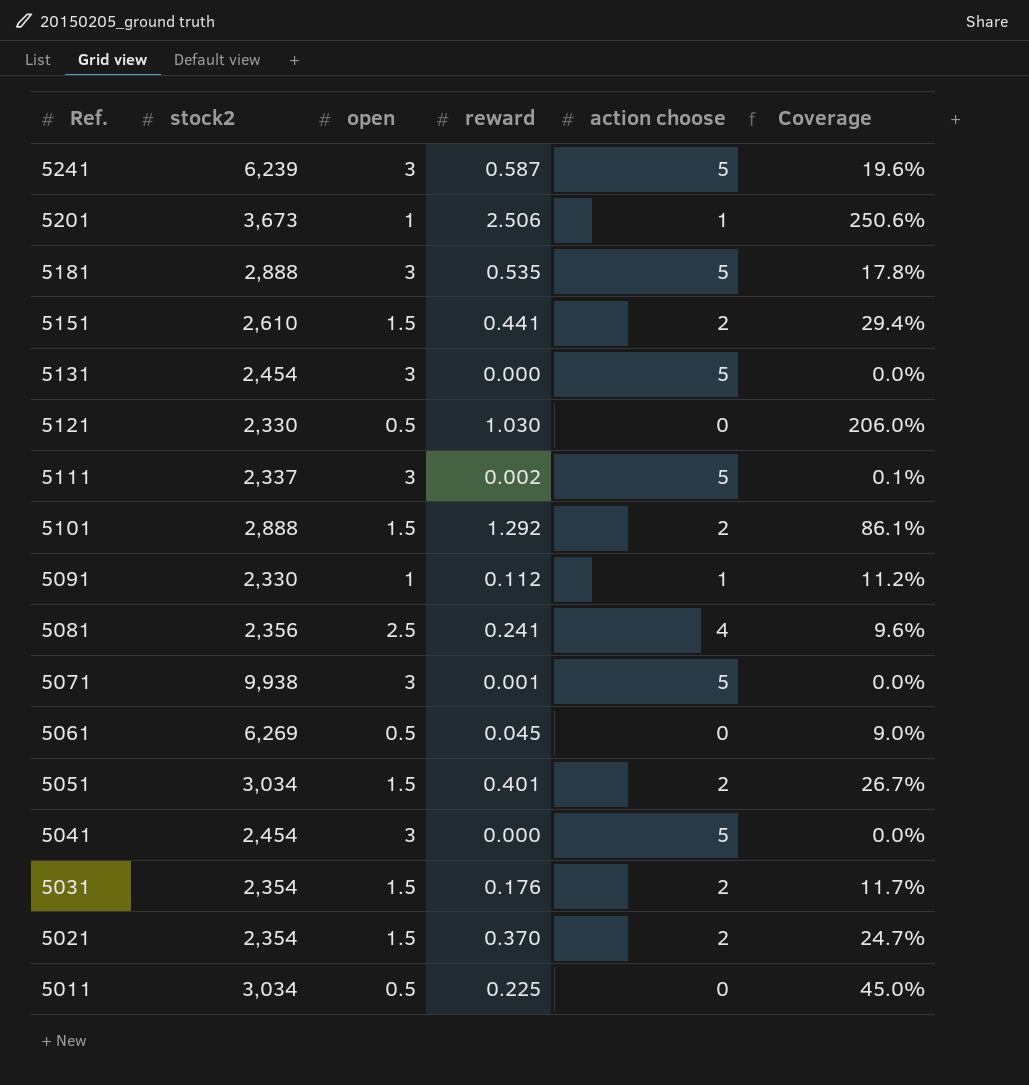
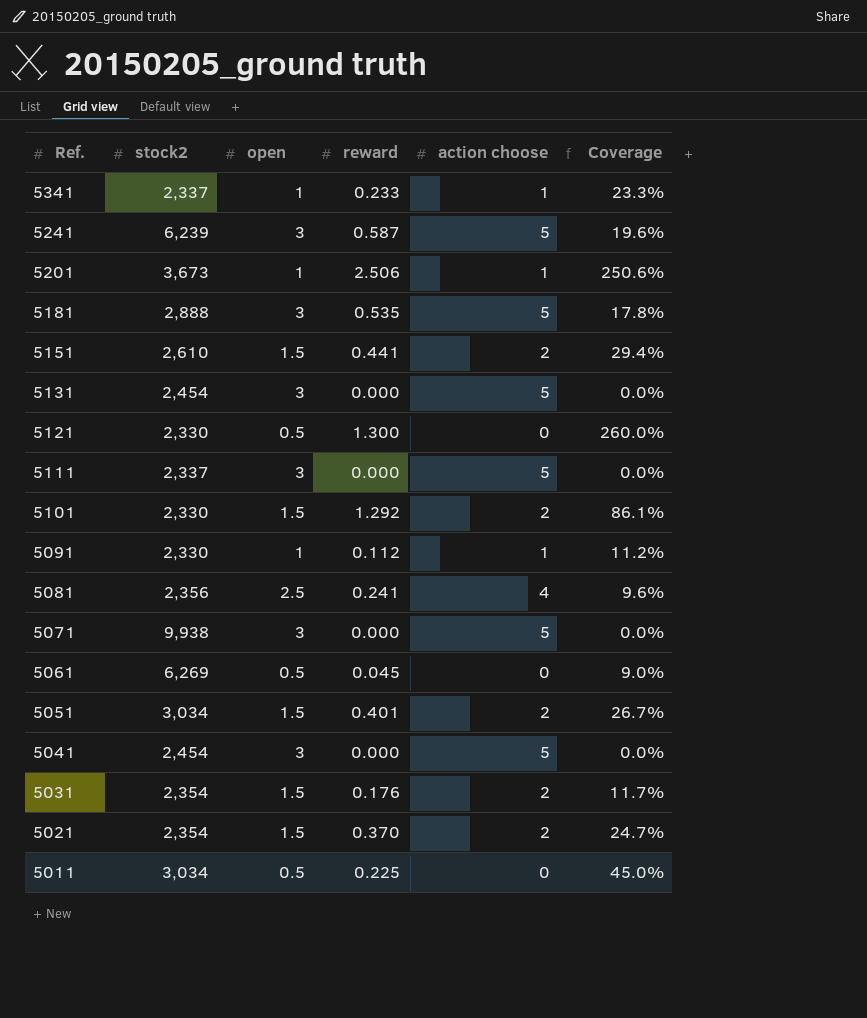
row 5341: none -> 2,337 | 1 | 0.233 | 1 | 23.3%
5121 | reward: 1.030 -> 1.300
5121 | Coverage: 206.0% -> 260.0%
5111 | reward: 0.002 -> 0.000
5111 | Coverage: 0.1% -> 0.0%
5101 | stock2: 2,888 -> 2,330
5071 | reward: 0.001 -> 0.000

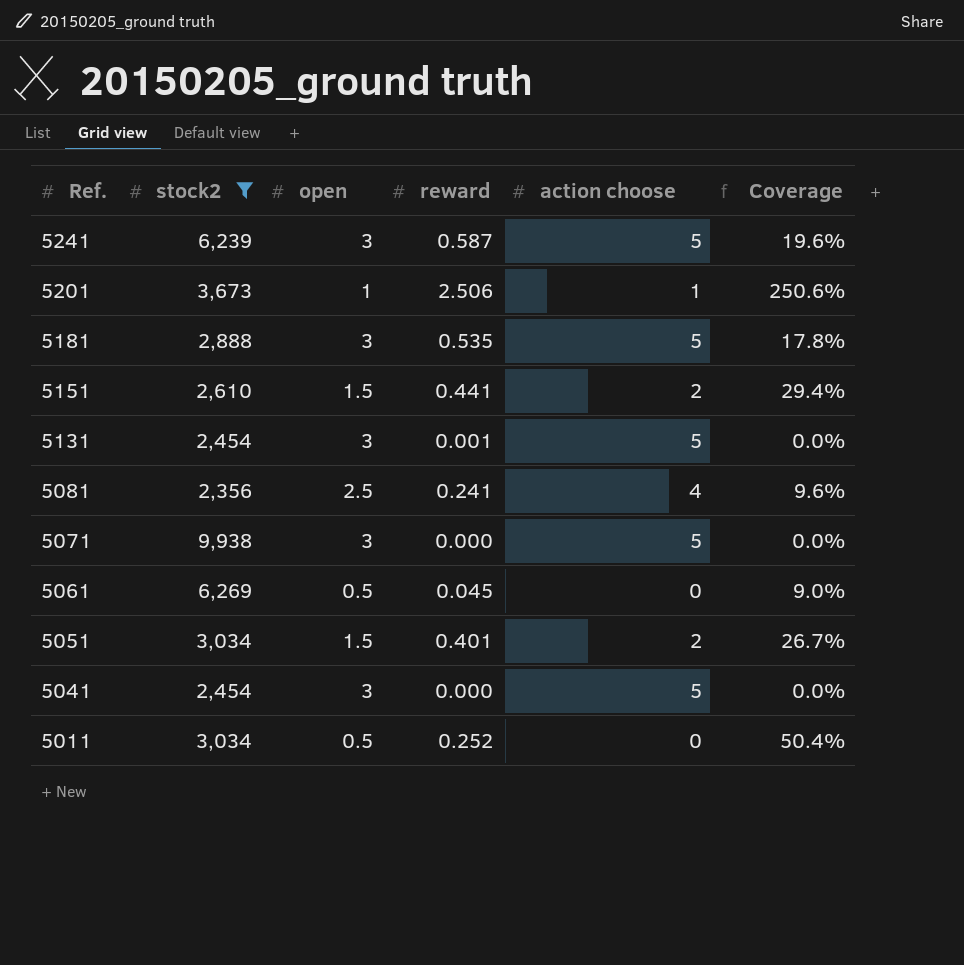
filter: none -> stock2 >= 2,356
5131 | reward: 0.000 -> 0.001
5011 | reward: 0.225 -> 0.252
5011 | Coverage: 45.0% -> 50.4%

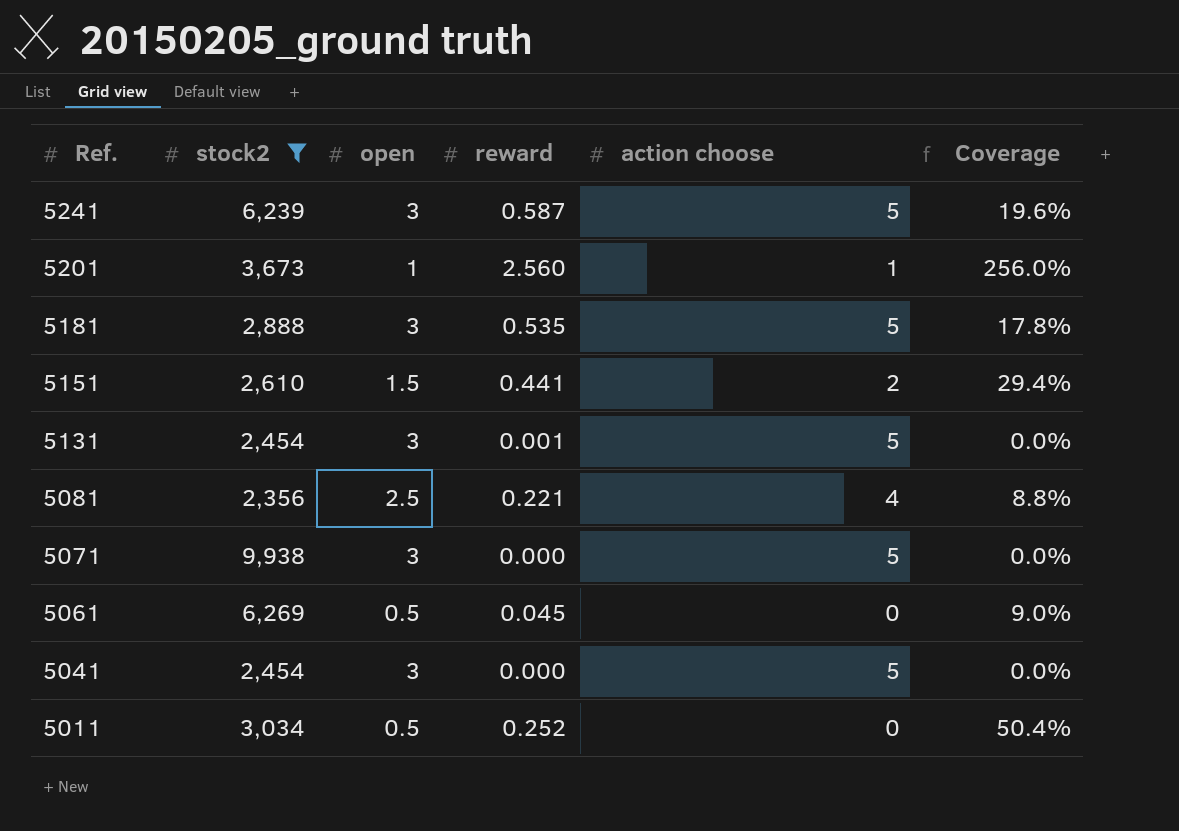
row 5051: 3,034 | 1.5 | 0.401 | 2 | 26.7% -> none
5201 | reward: 2.506 -> 2.560
5201 | Coverage: 250.6% -> 256.0%
5081 | reward: 0.241 -> 0.221
5081 | Coverage: 9.6% -> 8.8%

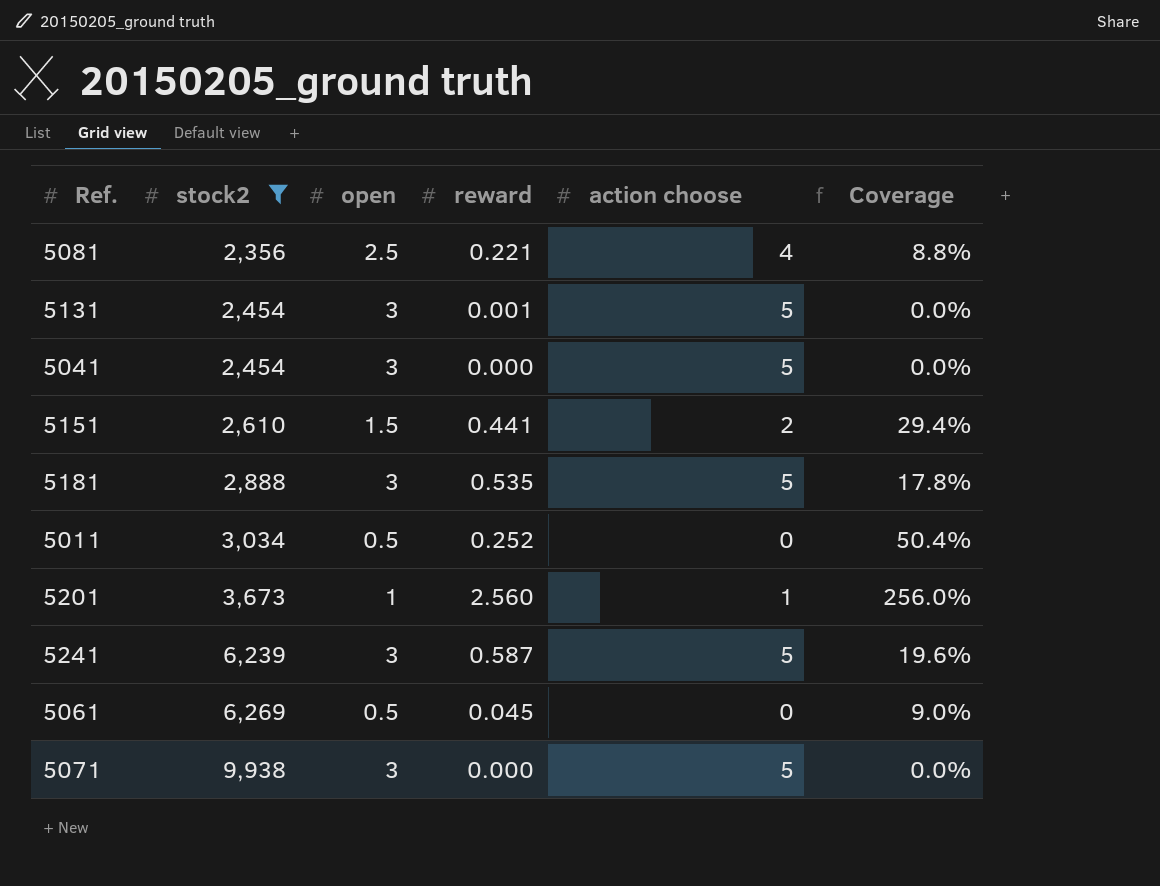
row order: Ref. descending -> stock2 ascending

